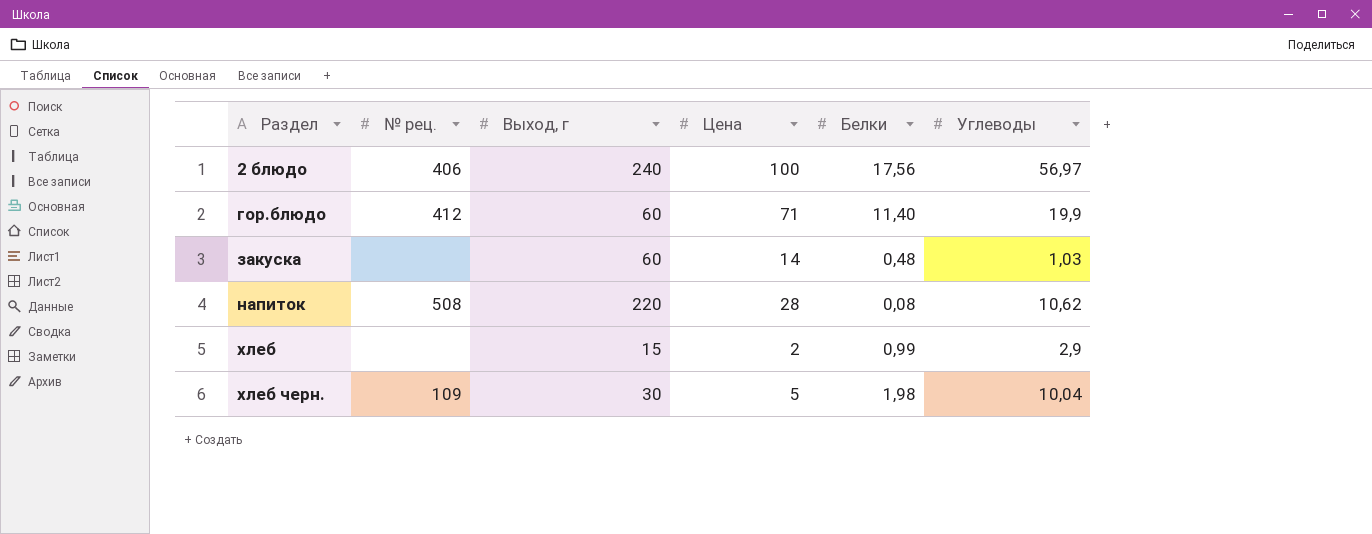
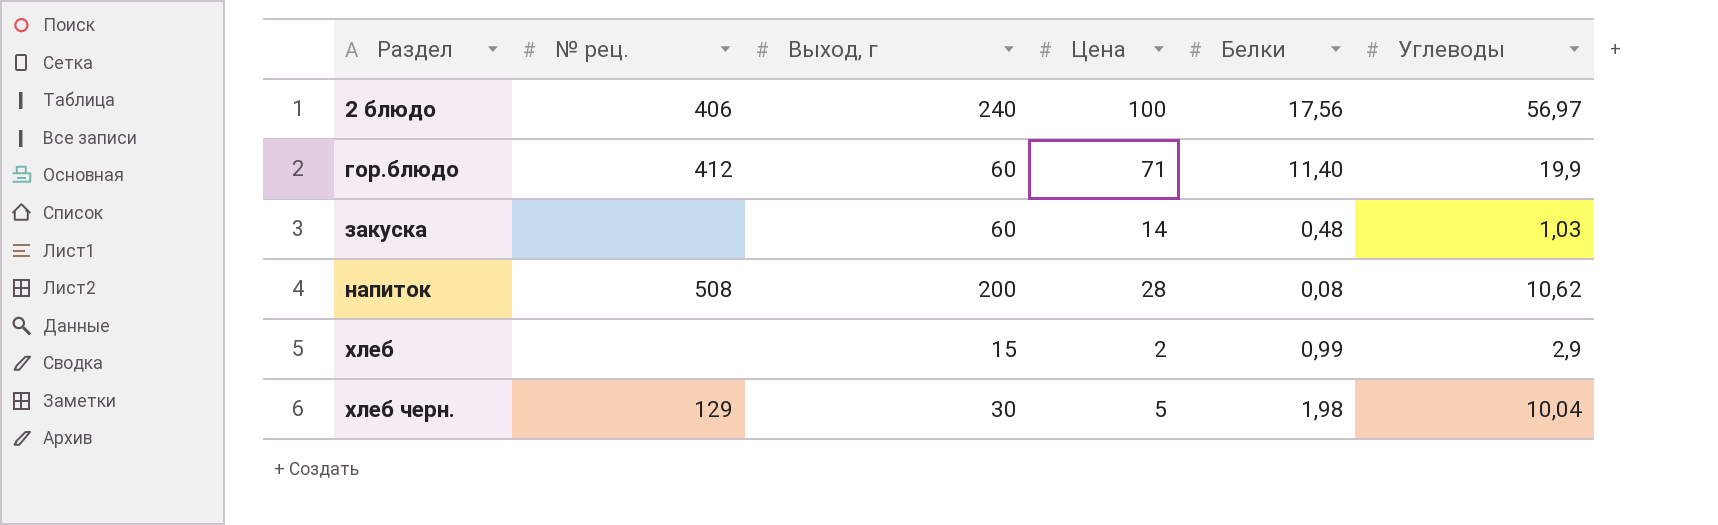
напиток | Выход, г: 220 -> 200
хлеб черн. | № рец.: 109 -> 129

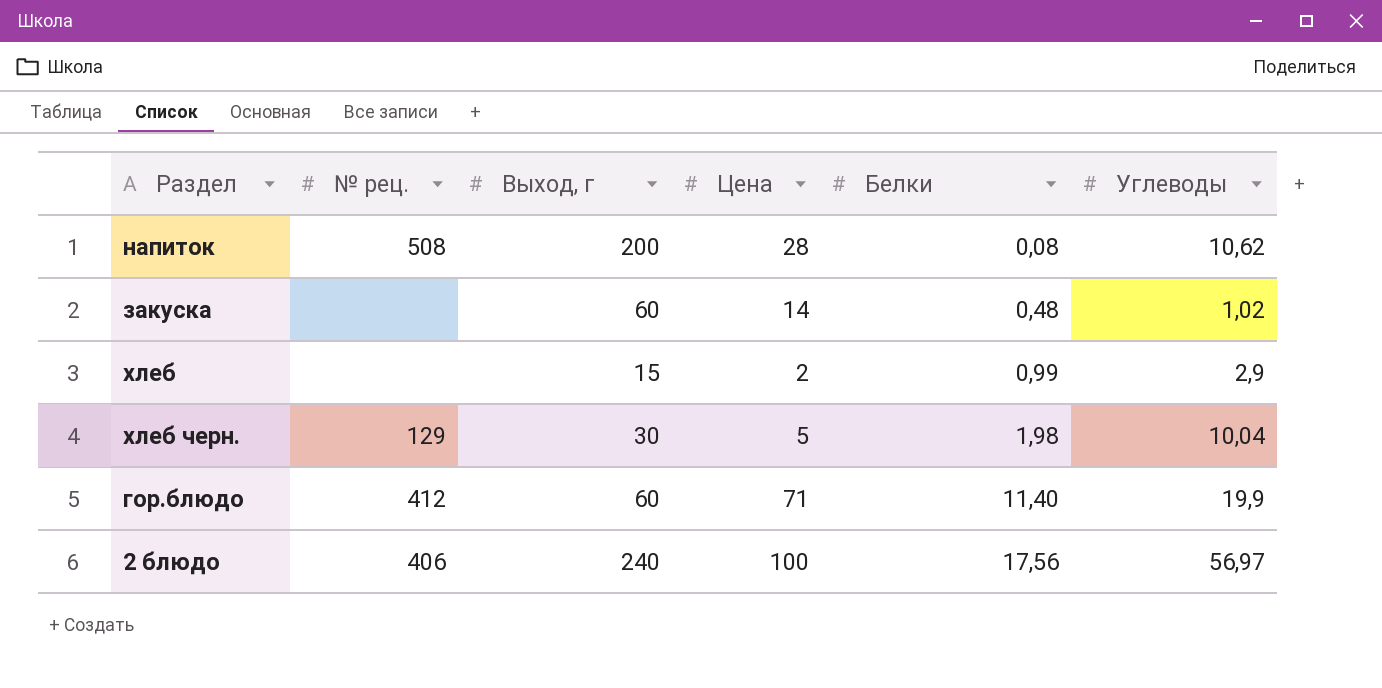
row order: Раздел ascending -> Белки ascending
закуска | Углеводы: 1,03 -> 1,02

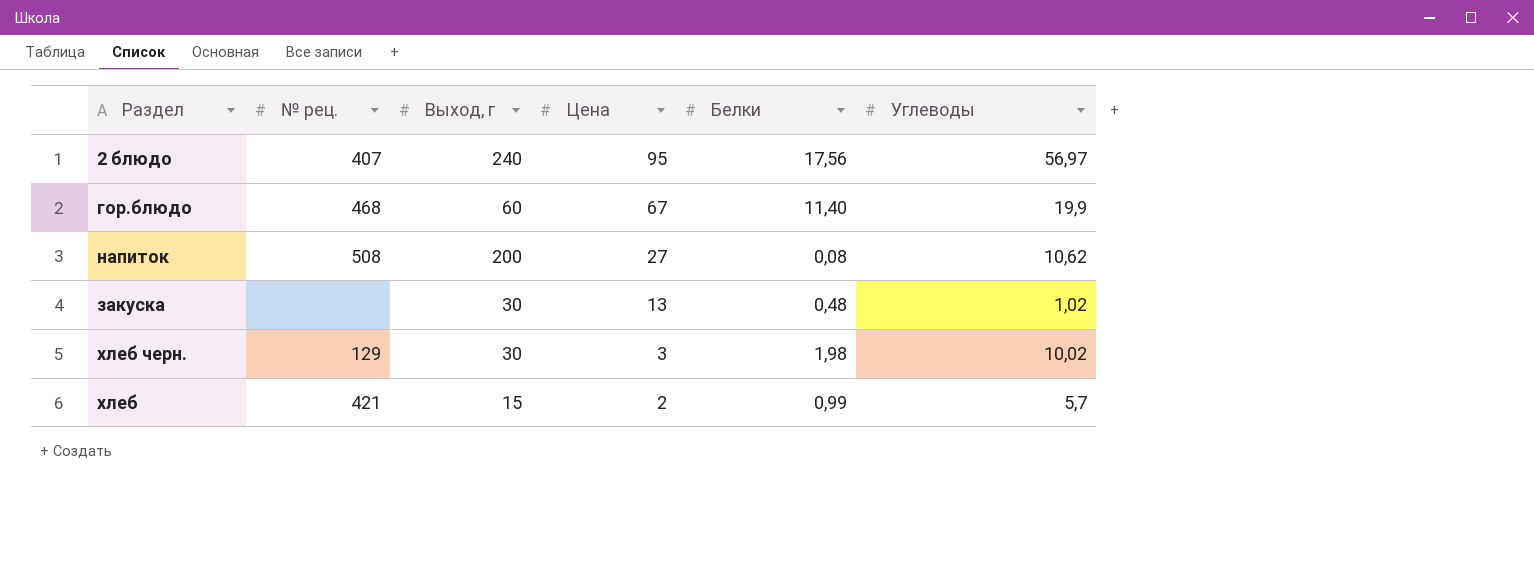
row order: Белки ascending -> Цена descending
2 блюдо | № рец.: 406 -> 407
2 блюдо | Цена: 100 -> 95
гор.блюдо | № рец.: 412 -> 468
гор.блюдо | Цена: 71 -> 67
напиток | Цена: 28 -> 27
закуска | Выход, г: 60 -> 30
закуска | Цена: 14 -> 13
хлеб черн. | Цена: 5 -> 3
хлеб черн. | Углеводы: 10,04 -> 10,02
хлеб | № рец.: none -> 421
хлеб | Углеводы: 2,9 -> 5,7

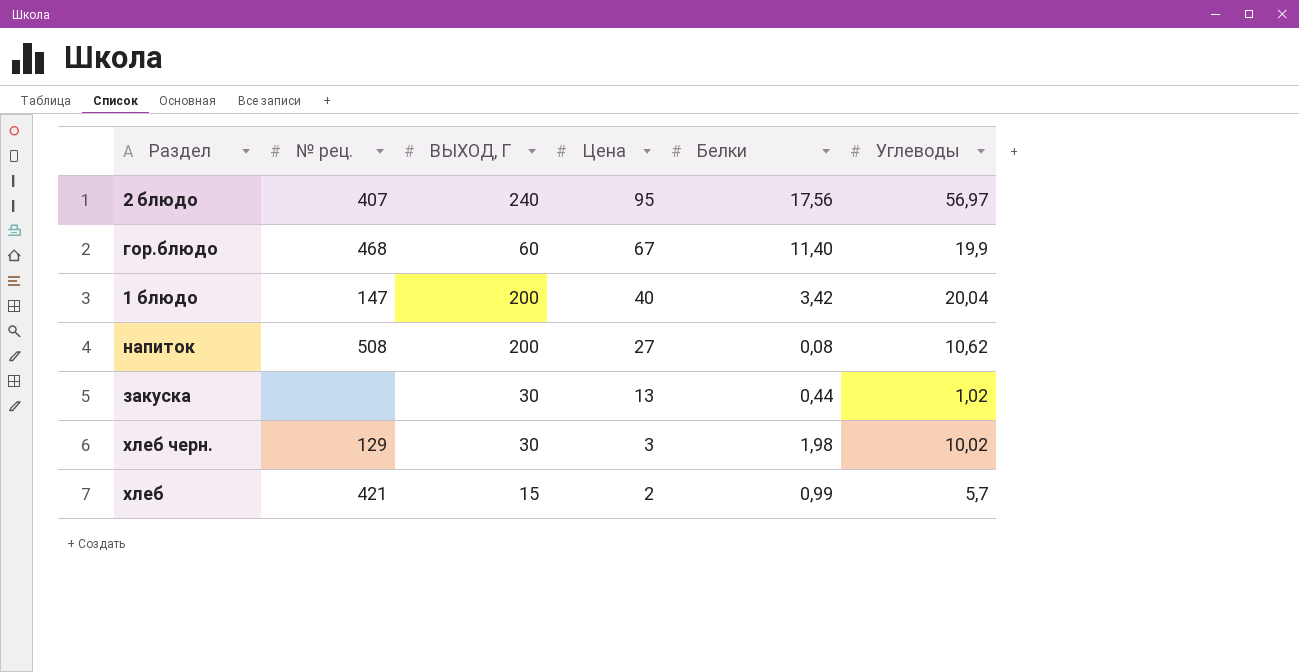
column name: Выход, г -> ВЫХОД, Г
row 1 блюдо: none -> 147 | 200 | 40 | 3,42 | 20,04
закуска | Белки: 0,48 -> 0,44

